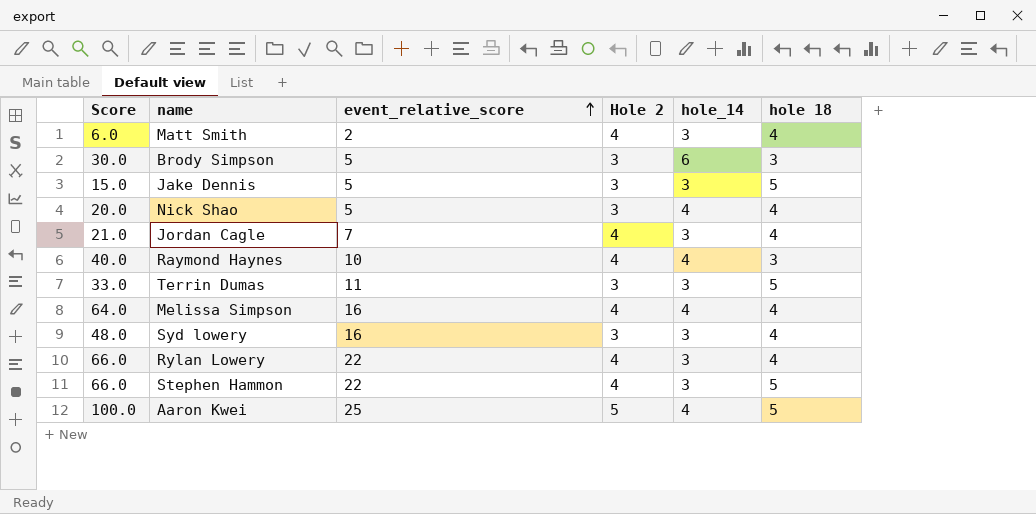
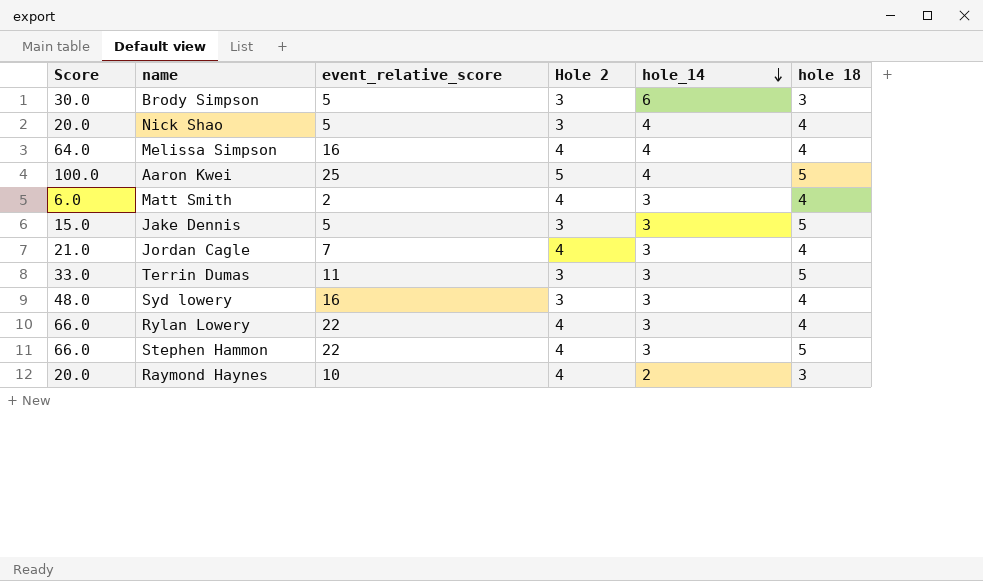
row order: event_relative_score ascending -> hole_14 descending
Raymond Haynes | Score: 40.0 -> 20.0
Raymond Haynes | hole_14: 4 -> 2

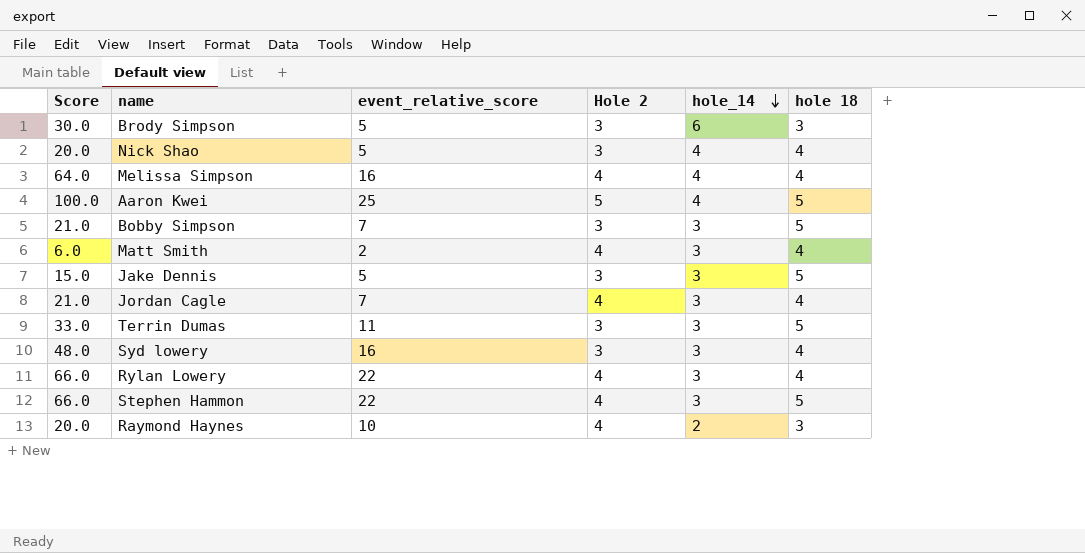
row Bobby Simpson: none -> 21.0 | 7 | 3 | 3 | 5

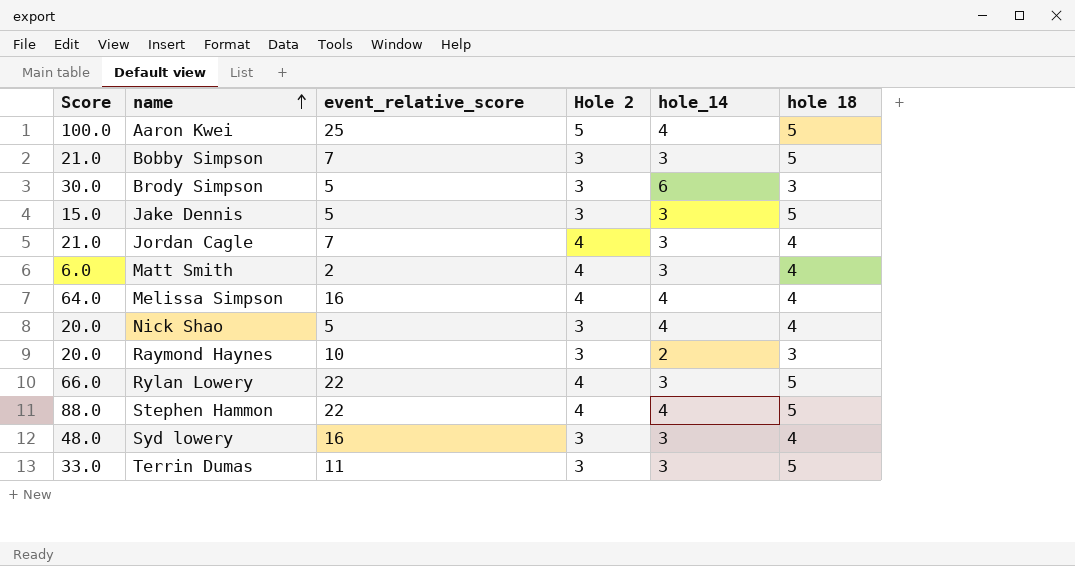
row order: hole_14 descending -> name ascending
Raymond Haynes | Hole 2: 4 -> 3
Rylan Lowery | hole 18: 4 -> 5
Stephen Hammon | Score: 66.0 -> 88.0
Stephen Hammon | hole_14: 3 -> 4

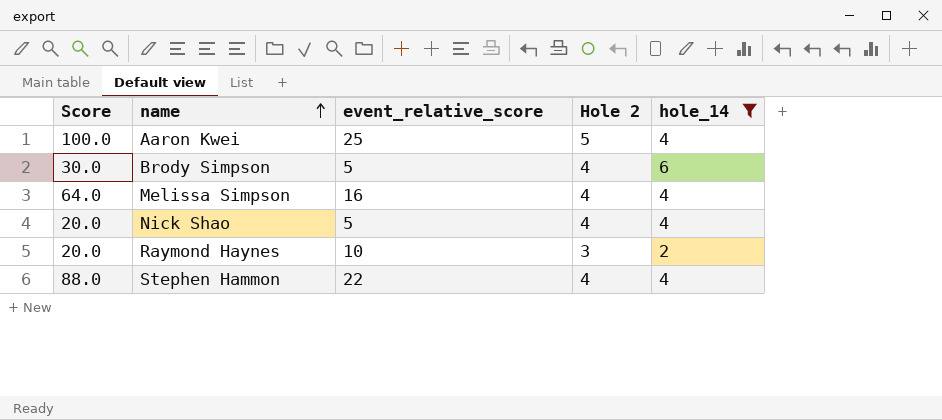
filter: none -> hole_14 != 3
column hole 18 | position: 6 -> none
Brody Simpson | Hole 2: 3 -> 4
Nick Shao | Hole 2: 3 -> 4

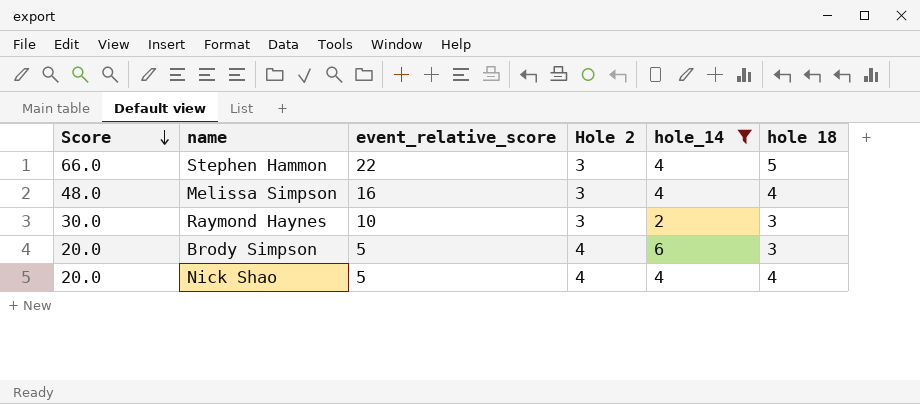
row order: name ascending -> Score descending
column Score | formula: [event_relative_score] * [hole_14] -> [event_relative_score] * [Hole 2]
column hole 18 | position: none -> 6
row Aaron Kwei: 100.0 | 25 | 5 | 4 -> none
Stephen Hammon | Hole 2: 4 -> 3
Melissa Simpson | Hole 2: 4 -> 3

